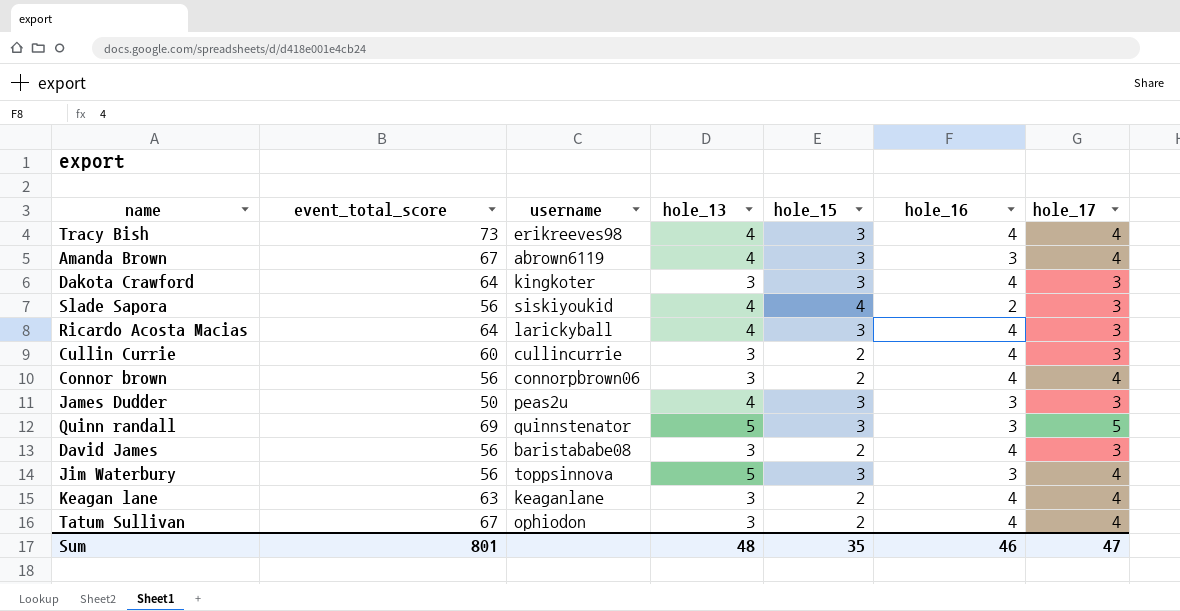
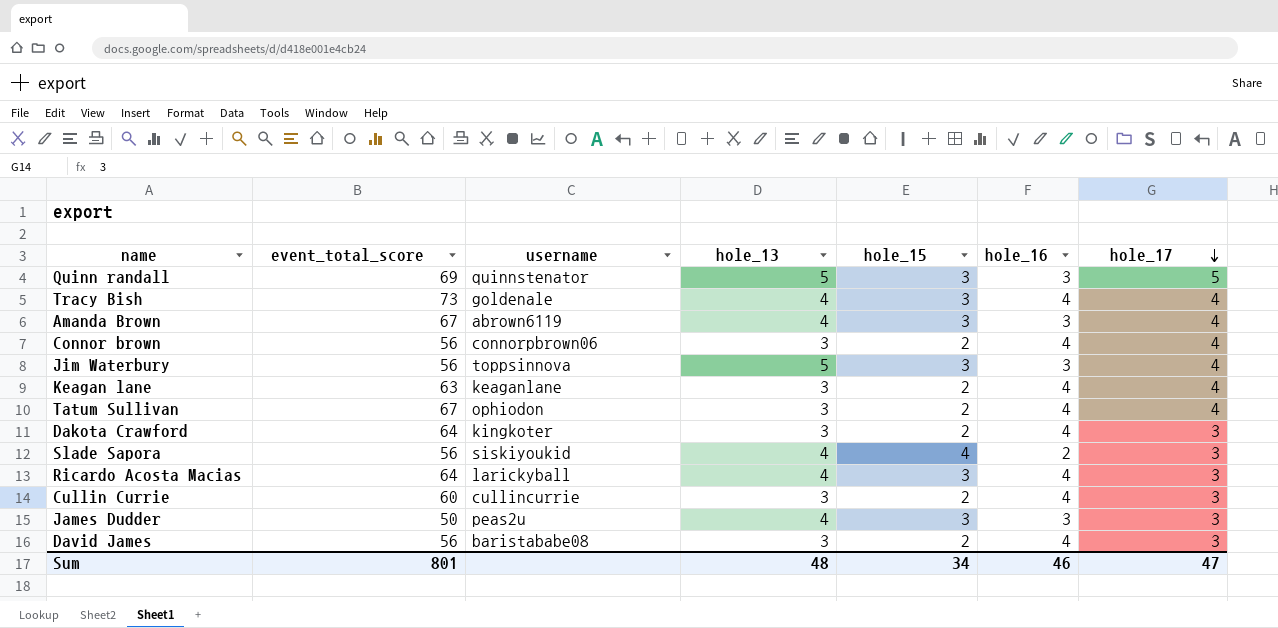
row order: none -> hole_17 descending
Tracy Bish | username: erikreeves98 -> goldenale
Dakota Crawford | hole_15: 3 -> 2
Sum | hole_15: 35 -> 34

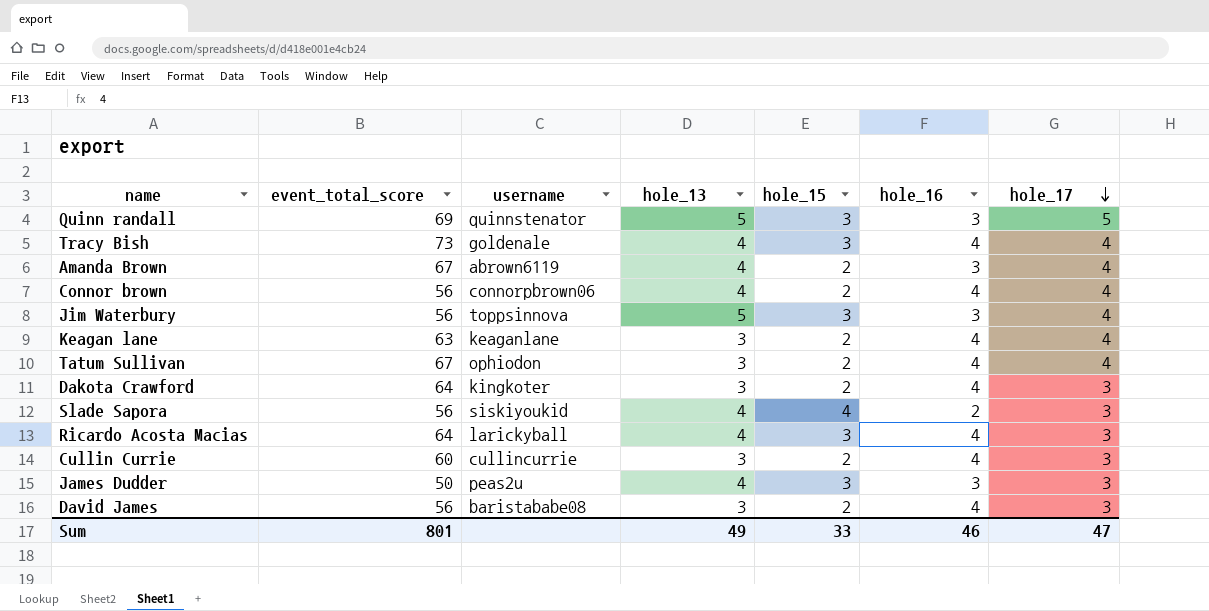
Amanda Brown | hole_15: 3 -> 2
Connor brown | hole_13: 3 -> 4
Sum | hole_13: 48 -> 49
Sum | hole_15: 34 -> 33

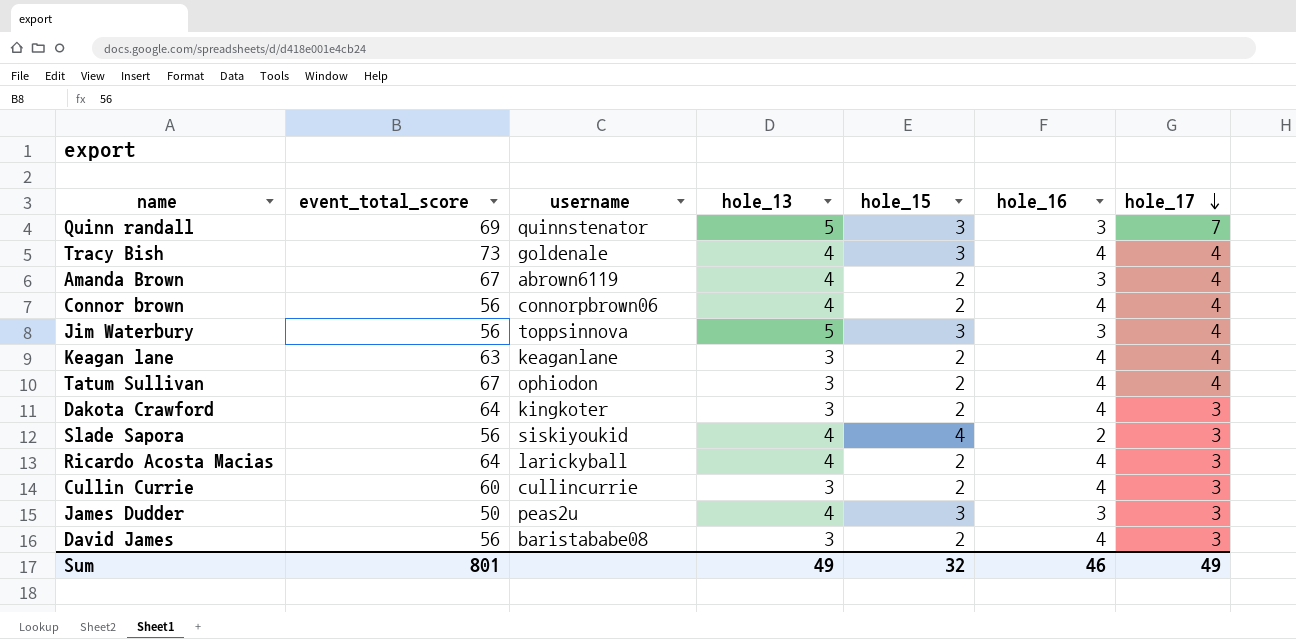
Quinn randall | hole_17: 5 -> 7
Ricardo Acosta Macias | hole_15: 3 -> 2
Sum | hole_15: 33 -> 32
Sum | hole_17: 47 -> 49

